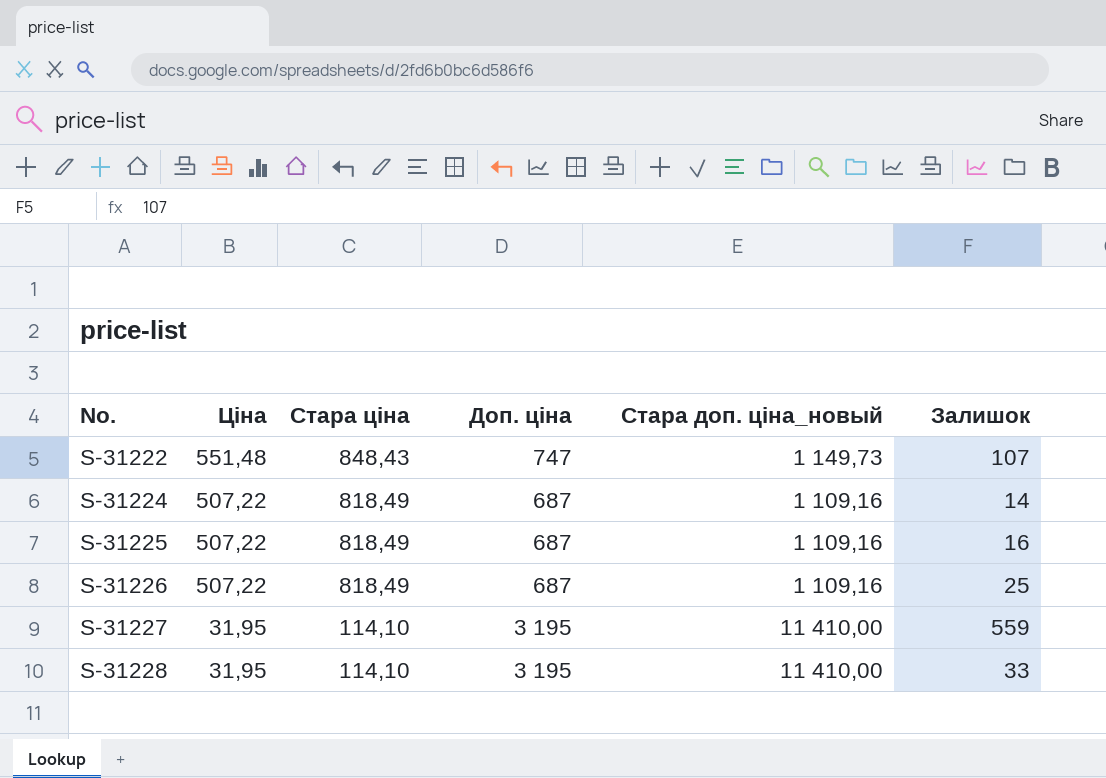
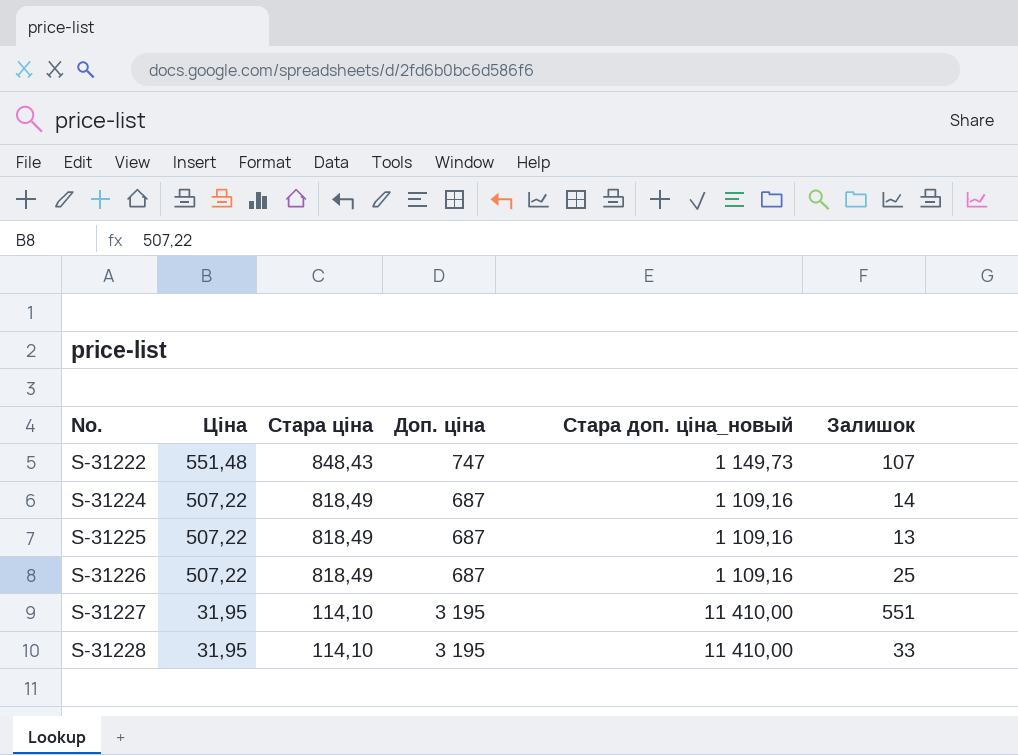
S-31225 | Залишок: 16 -> 13
S-31227 | Залишок: 559 -> 551

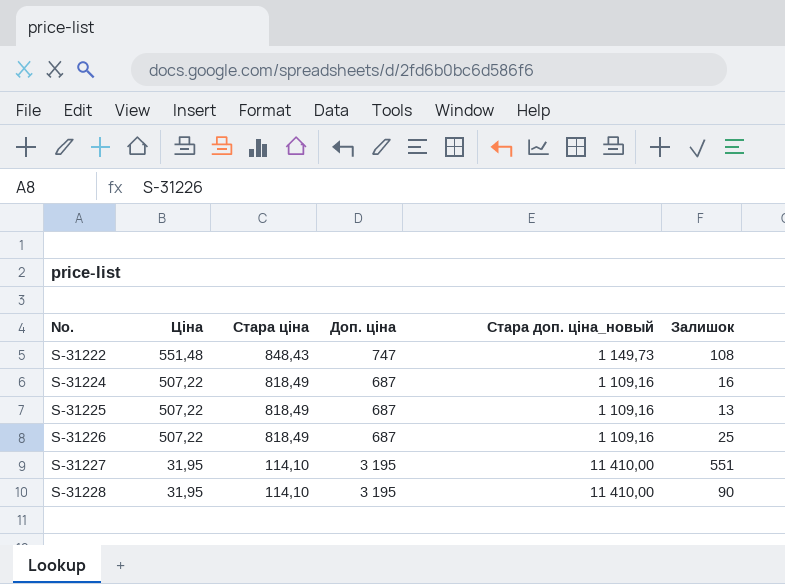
S-31222 | Залишок: 107 -> 108
S-31224 | Залишок: 14 -> 16
S-31228 | Залишок: 33 -> 90

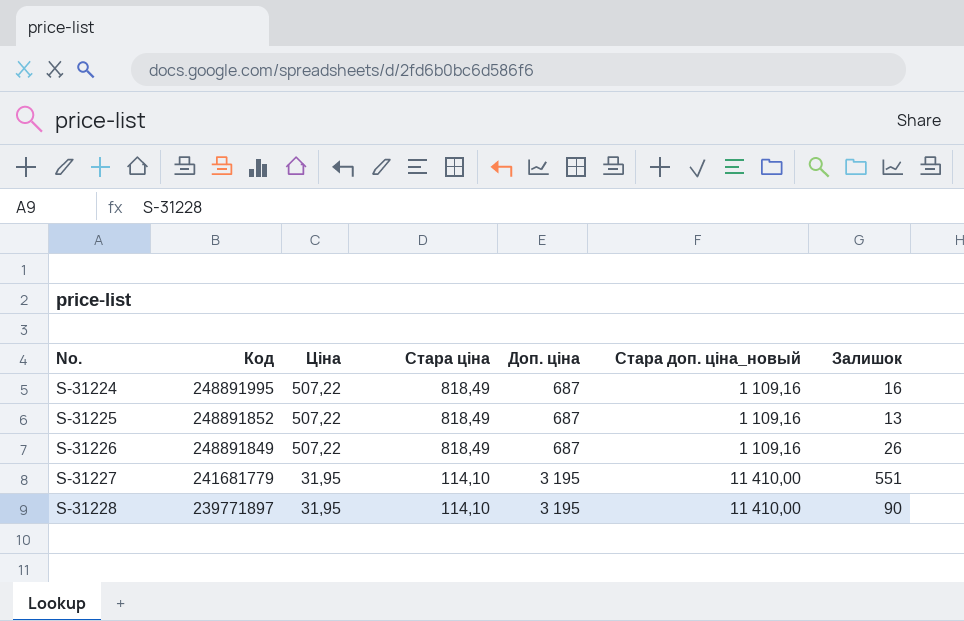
column Код | position: none -> 2
row S-31222: 551,48 | 848,43 | 747 | 1 149,73 | 108 -> none
S-31226 | Залишок: 25 -> 26

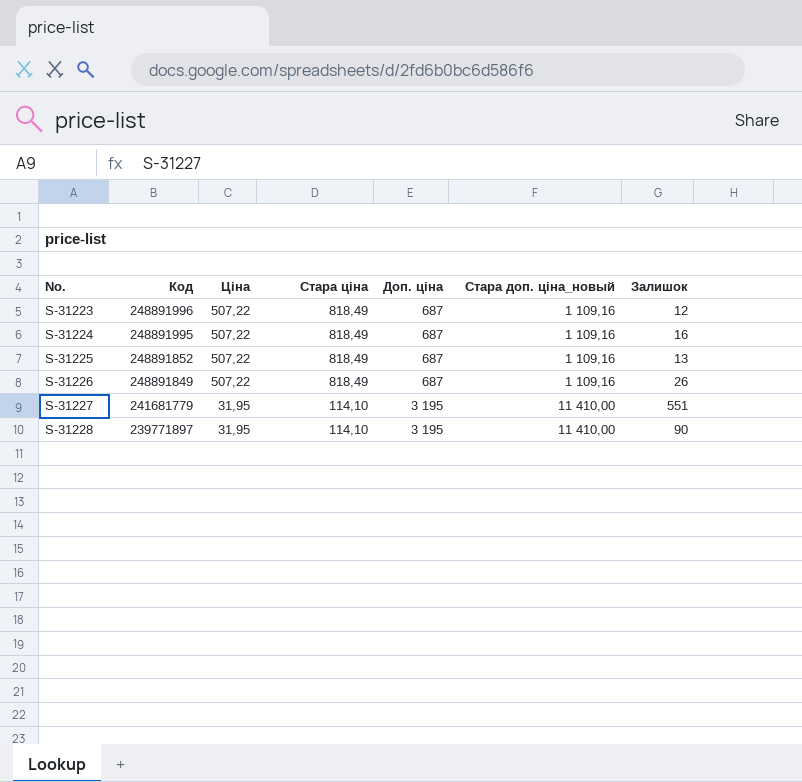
row S-31223: none -> 248891996 | 507,22 | 818,49 | 687 | 1 109,16 | 12

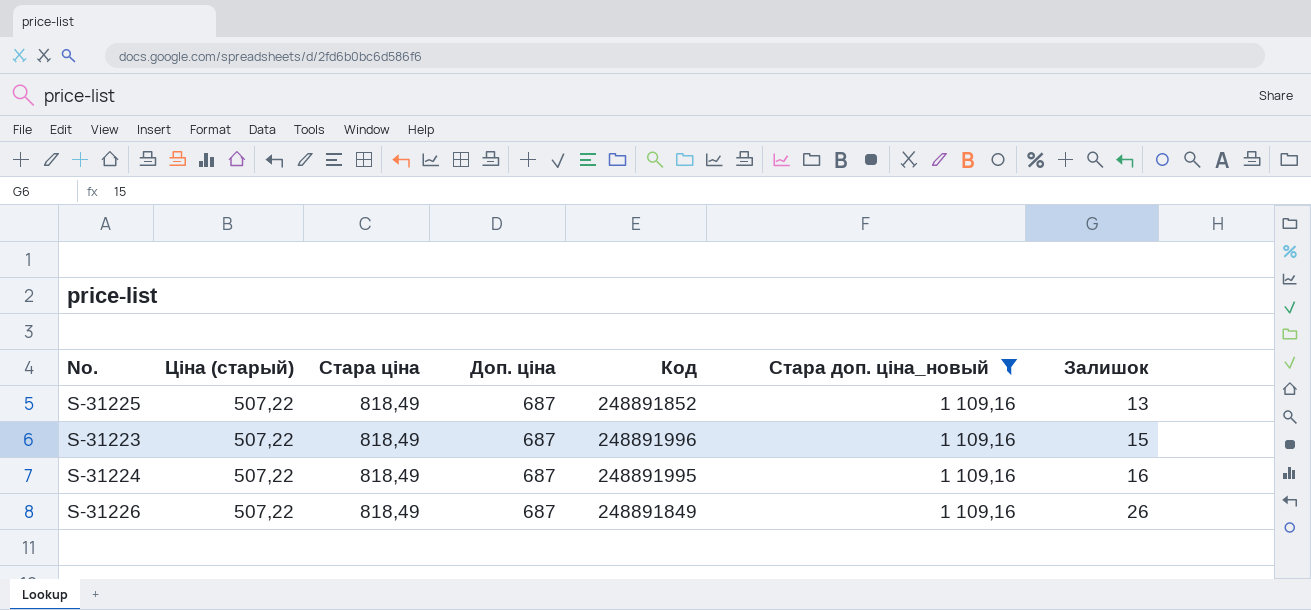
filter: none -> Стара доп. ціна_новый = 1 109,16
row order: No. ascending -> Залишок ascending
column name: Ціна -> Ціна (старый)
column Код | position: 2 -> 5
S-31223 | Залишок: 12 -> 15

